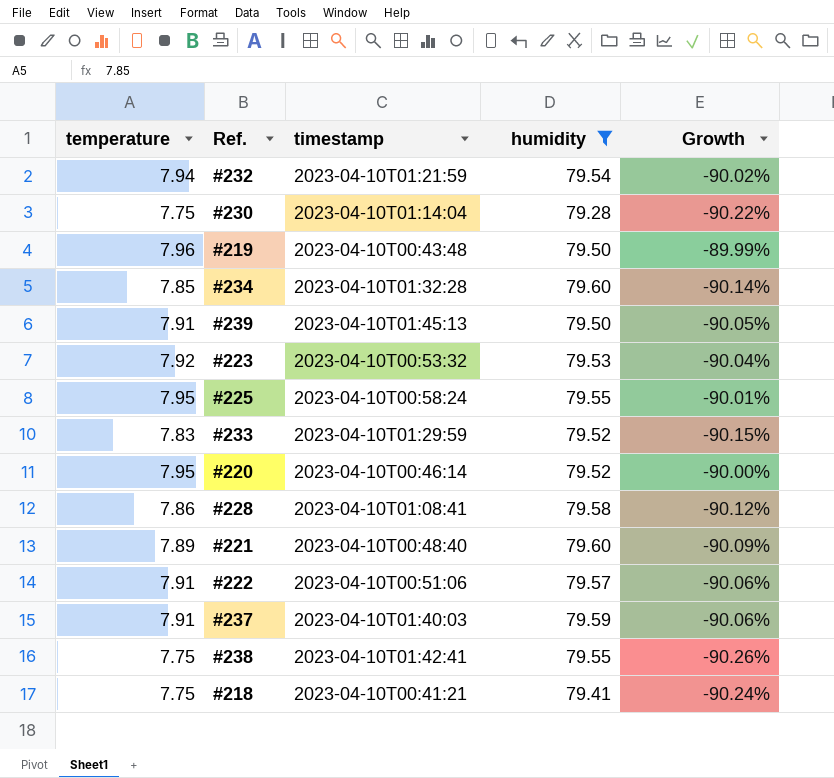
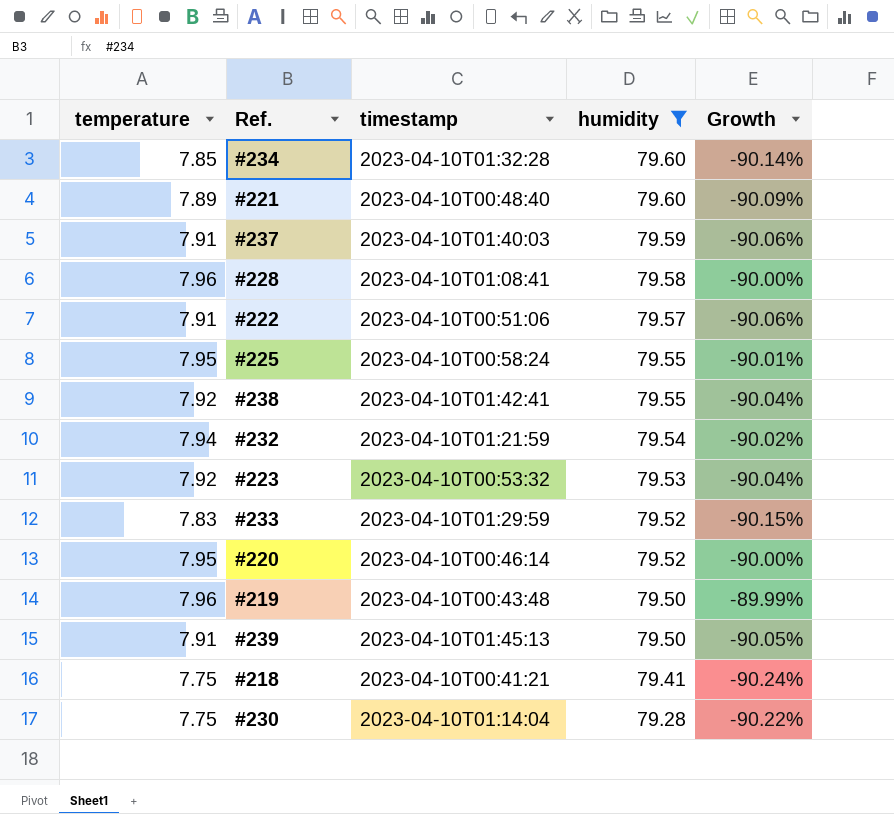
row order: none -> humidity descending
#228 | temperature: 7.86 -> 7.96
#228 | Growth: -90.12% -> -90.00%
#238 | temperature: 7.75 -> 7.92
#238 | Growth: -90.26% -> -90.04%

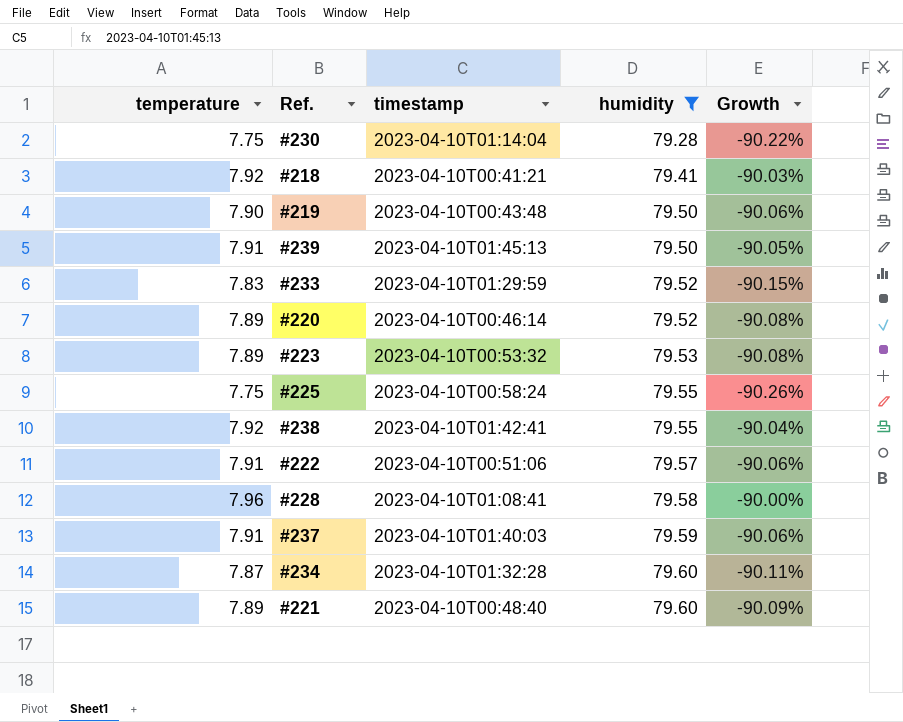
row order: humidity descending -> humidity ascending
row #232: 7.94 | 2023-04-10T01:21:59 | 79.54 | -90.02% -> none
#218 | temperature: 7.75 -> 7.92
#218 | Growth: -90.24% -> -90.03%
#219 | temperature: 7.96 -> 7.90
#219 | Growth: -89.99% -> -90.06%
#220 | temperature: 7.95 -> 7.89
#220 | Growth: -90.00% -> -90.08%
#223 | temperature: 7.92 -> 7.89
#223 | Growth: -90.04% -> -90.08%
#225 | temperature: 7.95 -> 7.75
#225 | Growth: -90.01% -> -90.26%
#234 | temperature: 7.85 -> 7.87
#234 | Growth: -90.14% -> -90.11%

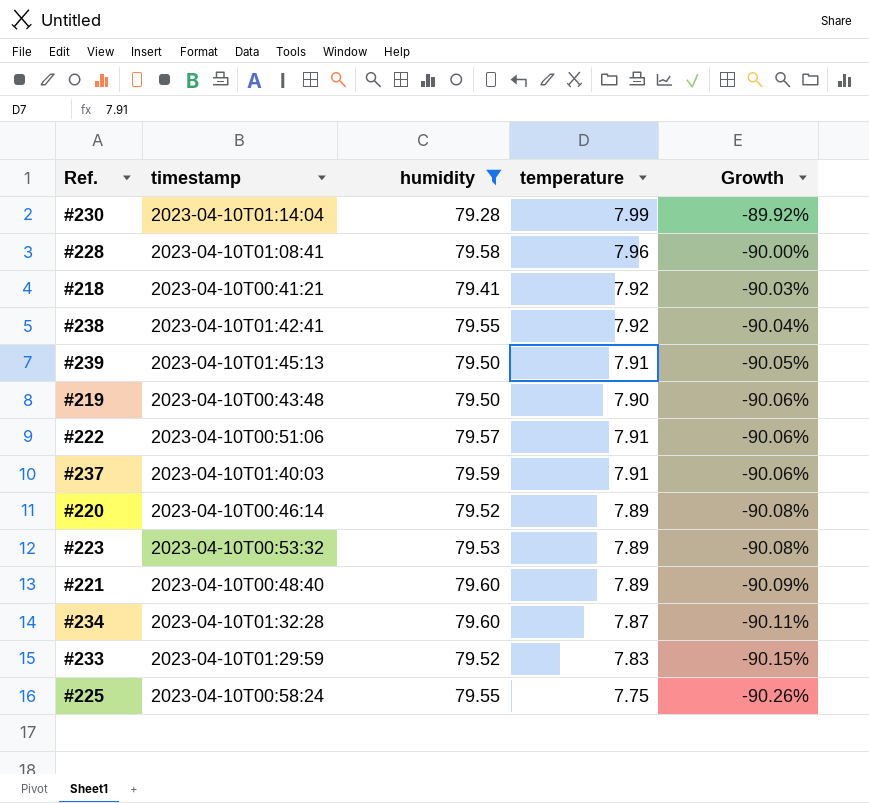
row order: humidity ascending -> Growth descending
column temperature | position: 1 -> 4
#230 | temperature: 7.75 -> 7.99
#230 | Growth: -90.22% -> -89.92%

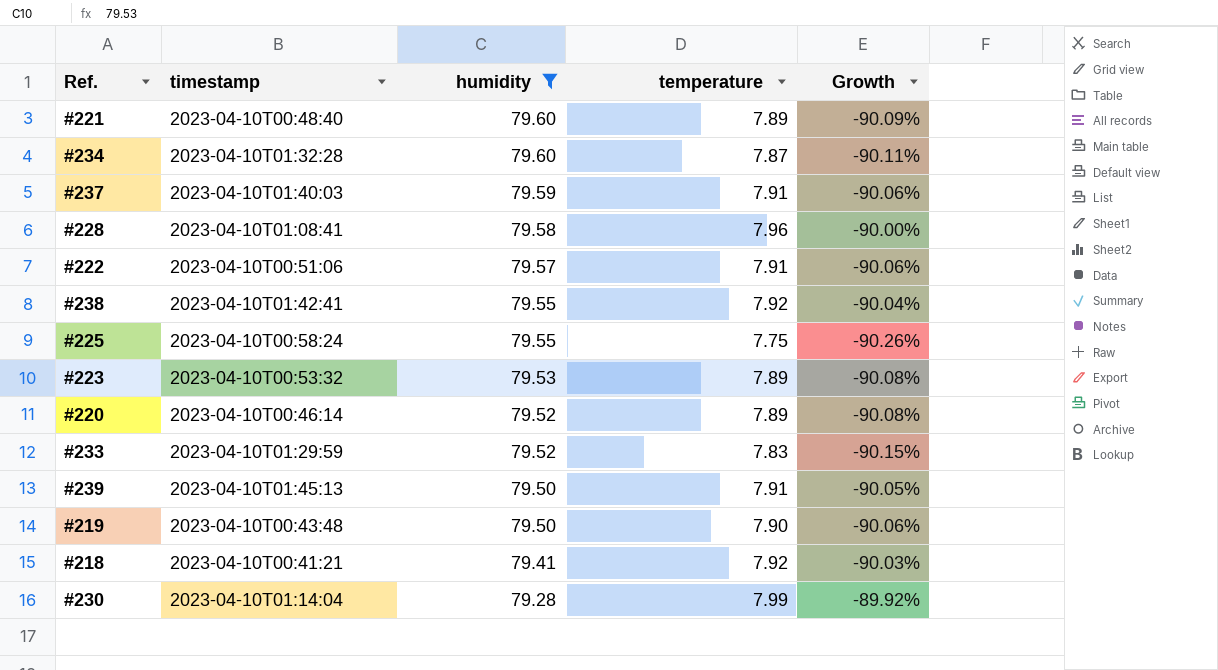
row order: Growth descending -> humidity descending

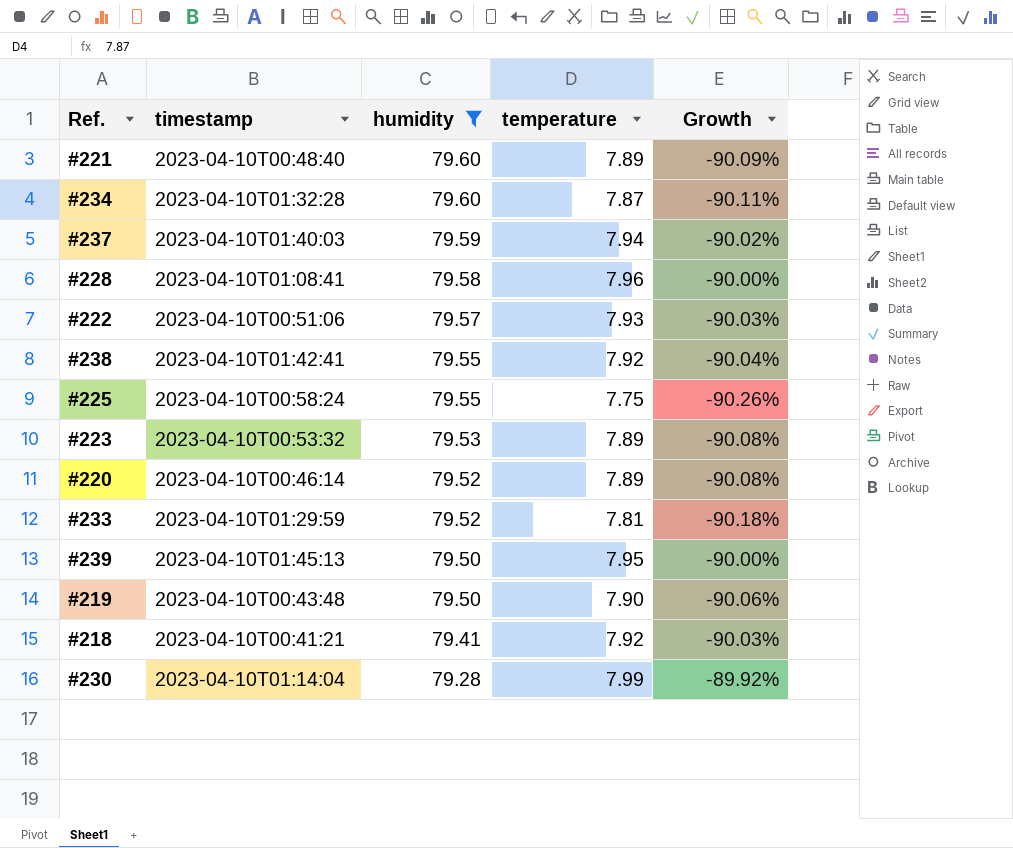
#237 | temperature: 7.91 -> 7.94
#237 | Growth: -90.06% -> -90.02%
#222 | temperature: 7.91 -> 7.93
#222 | Growth: -90.06% -> -90.03%
#233 | temperature: 7.83 -> 7.81
#233 | Growth: -90.15% -> -90.18%
#239 | temperature: 7.91 -> 7.95
#239 | Growth: -90.05% -> -90.00%

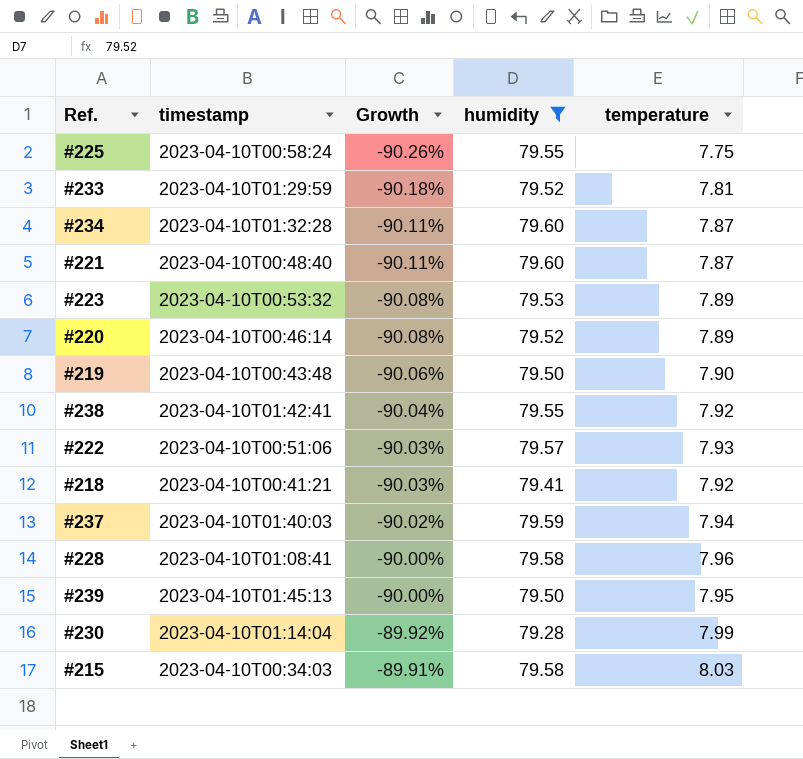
row order: humidity descending -> Growth ascending
column Growth | position: 5 -> 3
#221 | Growth: -90.09% -> -90.11%
#221 | temperature: 7.89 -> 7.87
row #215: none -> 2023-04-10T00:34:03 | -89.91% | 79.58 | 8.03

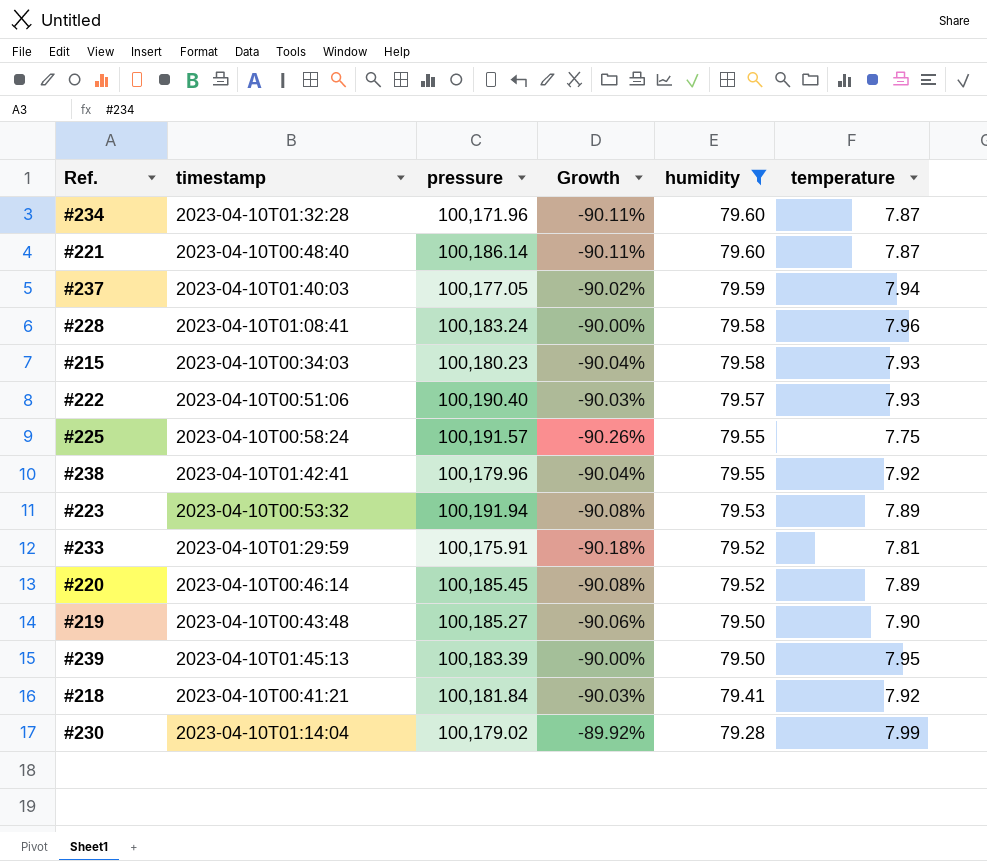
row order: Growth ascending -> humidity descending
column pressure | position: none -> 3
#215 | Growth: -89.91% -> -90.04%
#215 | temperature: 8.03 -> 7.93

